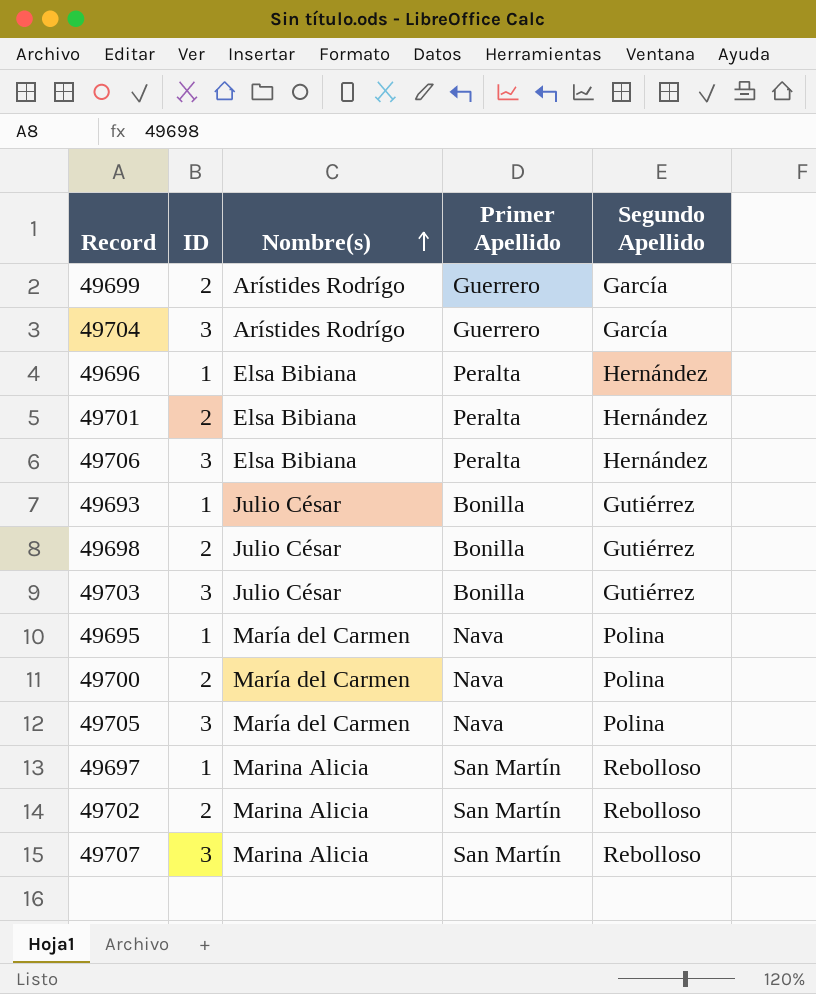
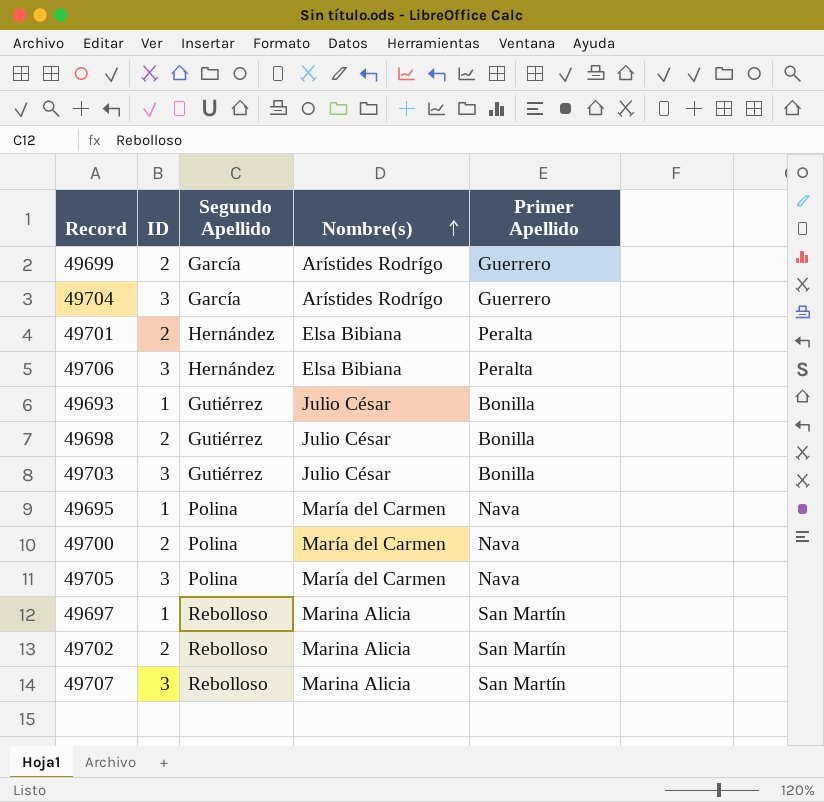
column Segundo Apellido | position: 5 -> 3
row 49696: 1 | Elsa Bibiana | Peralta | Hernández -> none

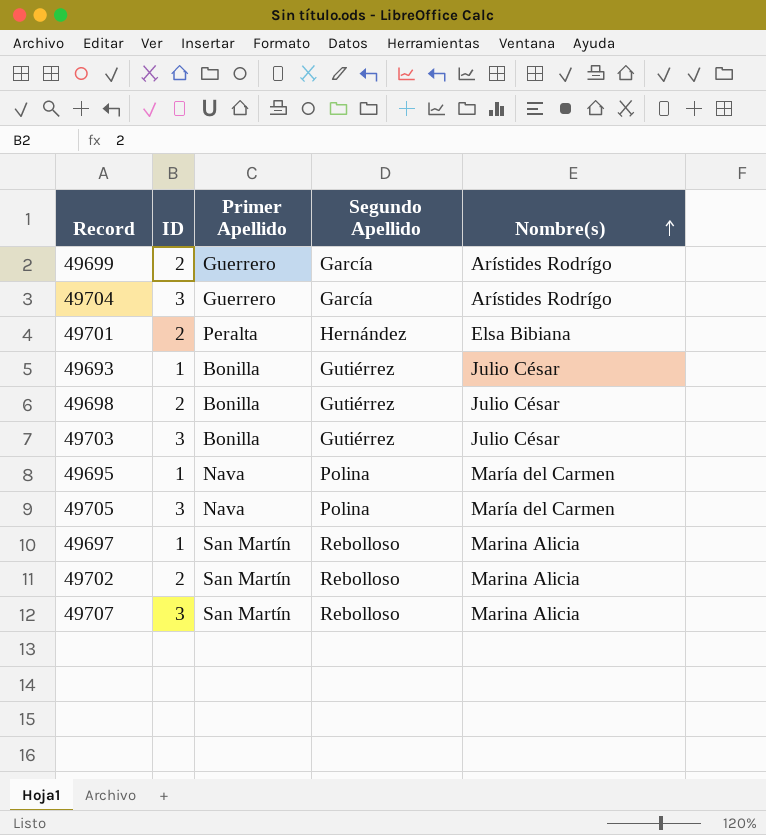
column Primer Apellido | position: 5 -> 3
row 49706: 3 | Hernández | Elsa Bibiana | Peralta -> none
row 49700: 2 | Polina | María del Carmen | Nava -> none

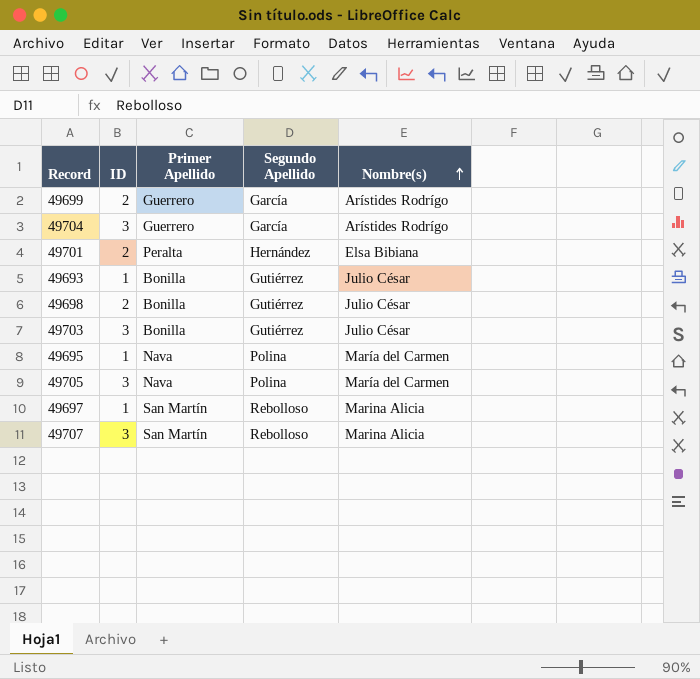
row 49702: 2 | San Martín | Rebolloso | Marina Alicia -> none

